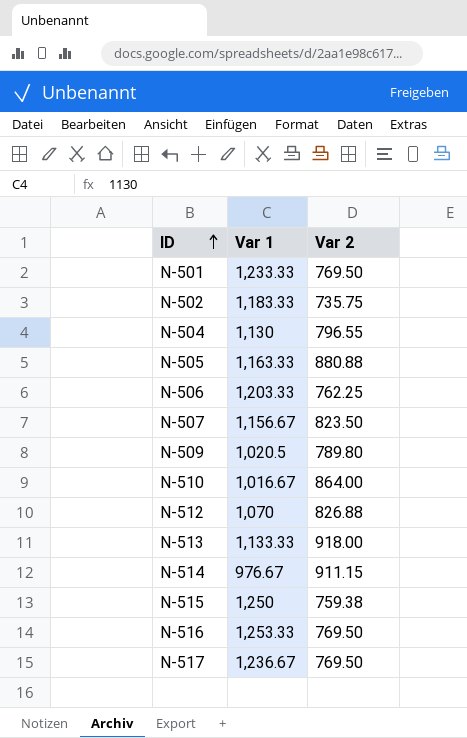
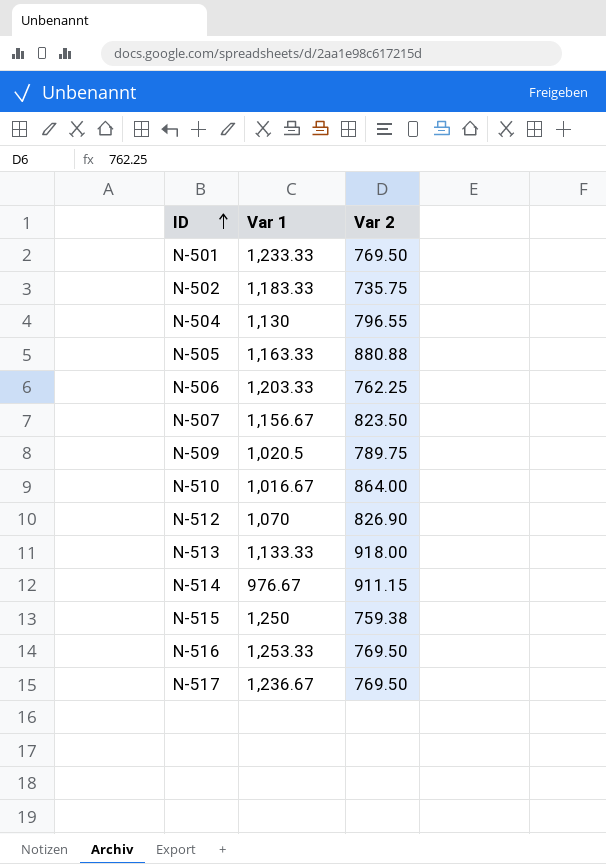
N-509 | Var 2: 789.80 -> 789.75
N-512 | Var 2: 826.88 -> 826.90

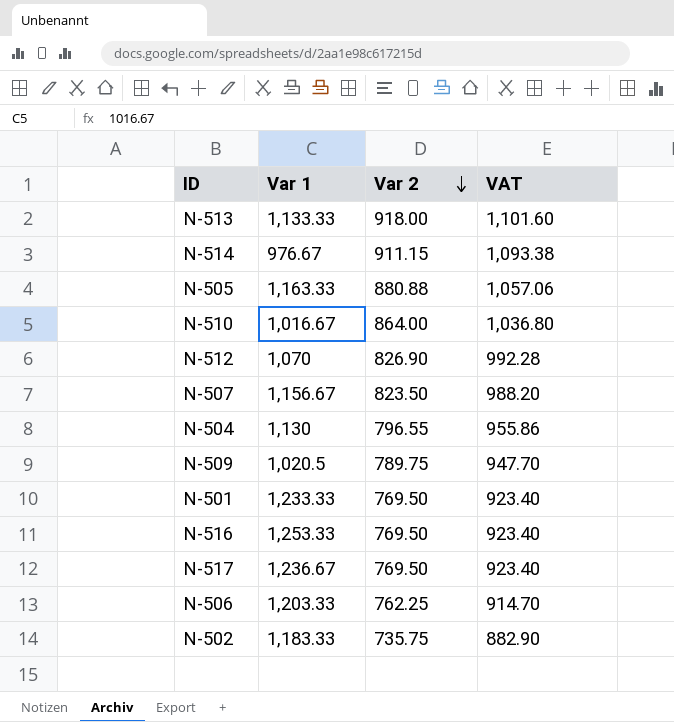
row order: ID ascending -> Var 2 descending
column VAT | formula: none -> [Var 2] * 1.2
row N-515: 1,250 | 759.38 -> none

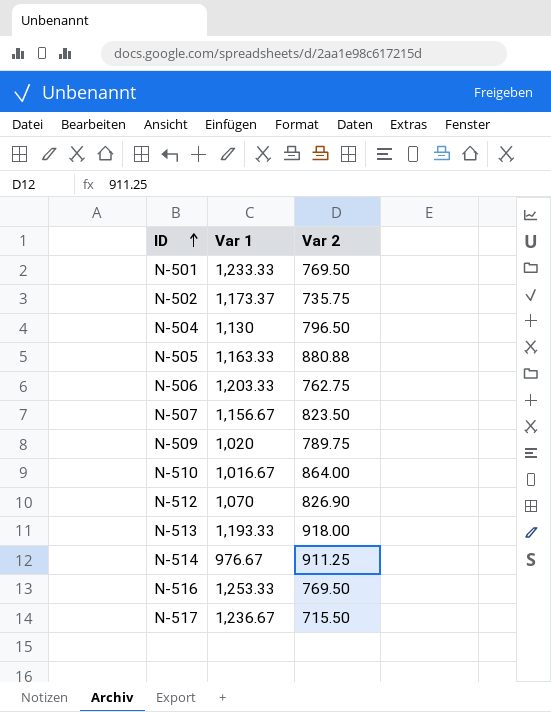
row order: Var 2 descending -> ID ascending
column VAT | formula: [Var 2] * 1.2 -> none
N-502 | Var 1: 1,183.33 -> 1,173.37
N-504 | Var 2: 796.55 -> 796.50
N-506 | Var 2: 762.25 -> 762.75
N-509 | Var 1: 1,020.5 -> 1,020
N-513 | Var 1: 1,133.33 -> 1,193.33
N-514 | Var 2: 911.15 -> 911.25
N-517 | Var 2: 769.50 -> 715.50

